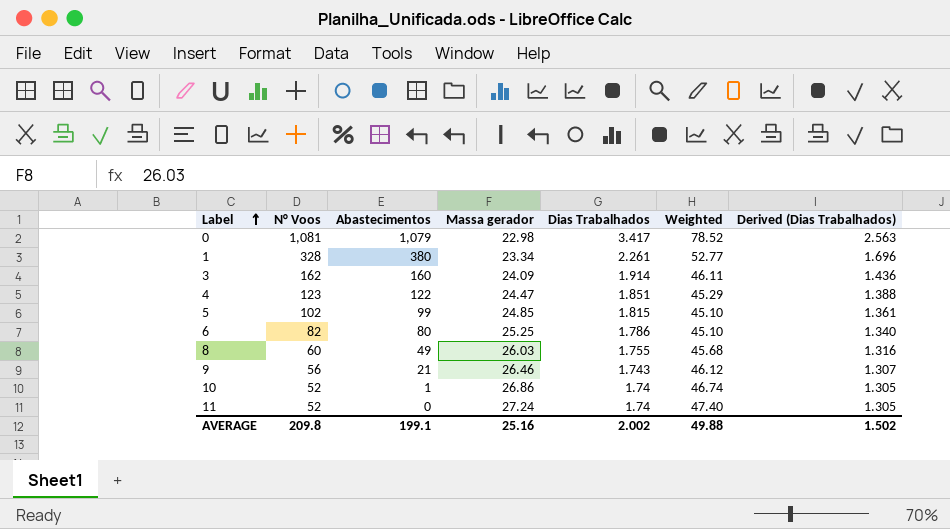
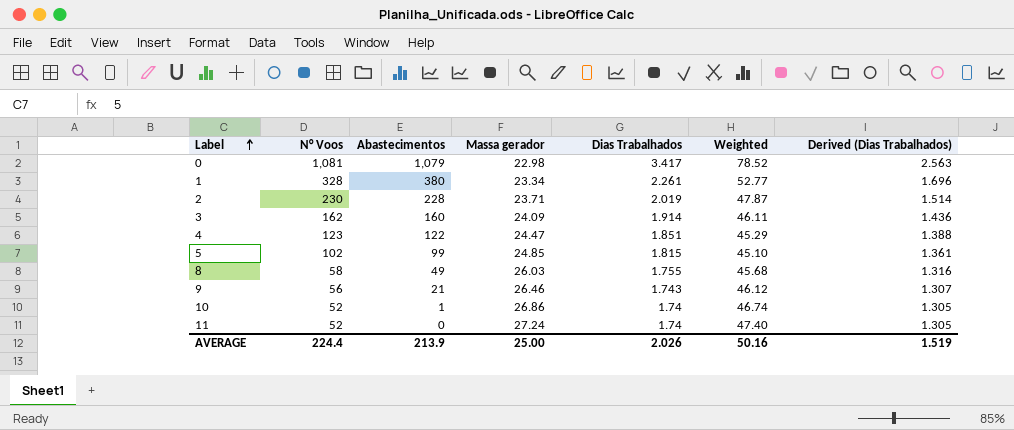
row 6: 82 | 80 | 25.25 | 1.786 | 45.10 | 1.340 -> none
row 2: none -> 230 | 228 | 23.71 | 2.019 | 47.87 | 1.514
8 | N° Voos: 60 -> 58
AVERAGE | N° Voos: 209.8 -> 224.4
AVERAGE | Abastecimentos: 199.1 -> 213.9
AVERAGE | Massa gerador: 25.16 -> 25.00
AVERAGE | Dias Trabalhados: 2.002 -> 2.026
AVERAGE | Weighted: 49.88 -> 50.16
AVERAGE | Derived (Dias Trabalhados): 1.502 -> 1.519

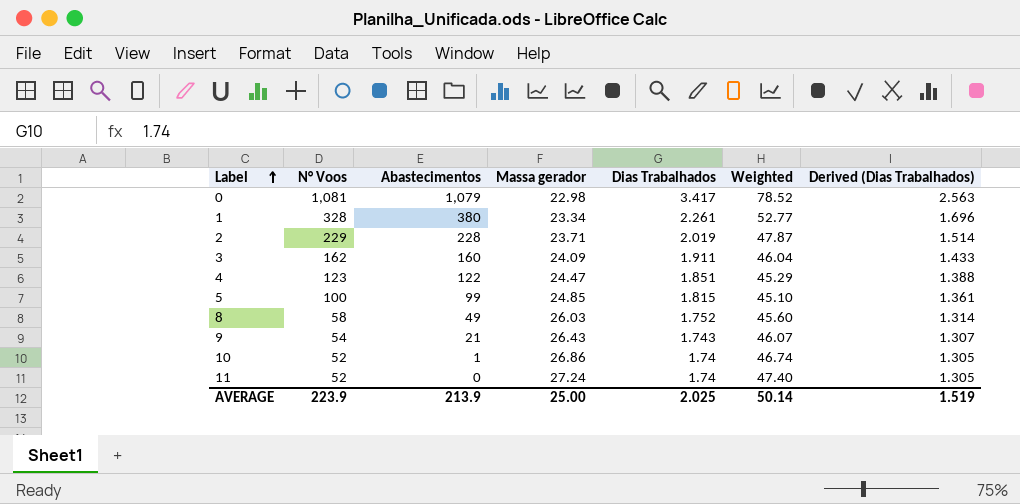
2 | N° Voos: 230 -> 229
3 | Dias Trabalhados: 1.914 -> 1.911
3 | Weighted: 46.11 -> 46.04
3 | Derived (Dias Trabalhados): 1.436 -> 1.433
5 | N° Voos: 102 -> 100
8 | Dias Trabalhados: 1.755 -> 1.752
8 | Weighted: 45.68 -> 45.60
8 | Derived (Dias Trabalhados): 1.316 -> 1.314
9 | N° Voos: 56 -> 54
9 | Massa gerador: 26.46 -> 26.43
9 | Weighted: 46.12 -> 46.07
AVERAGE | N° Voos: 224.4 -> 223.9
AVERAGE | Dias Trabalhados: 2.026 -> 2.025
AVERAGE | Weighted: 50.16 -> 50.14

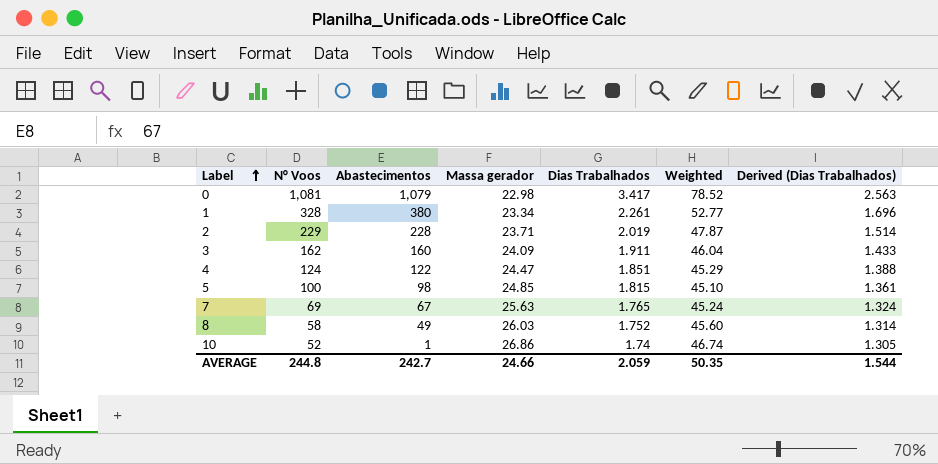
row 9: 54 | 21 | 26.43 | 1.743 | 46.07 | 1.307 -> none
row 11: 52 | 0 | 27.24 | 1.74 | 47.40 | 1.305 -> none
4 | N° Voos: 123 -> 124
5 | Abastecimentos: 99 -> 98
row 7: none -> 69 | 67 | 25.63 | 1.765 | 45.24 | 1.324
AVERAGE | N° Voos: 223.9 -> 244.8
AVERAGE | Abastecimentos: 213.9 -> 242.7
AVERAGE | Massa gerador: 25.00 -> 24.66
AVERAGE | Dias Trabalhados: 2.025 -> 2.059
AVERAGE | Weighted: 50.14 -> 50.35
AVERAGE | Derived (Dias Trabalhados): 1.519 -> 1.544

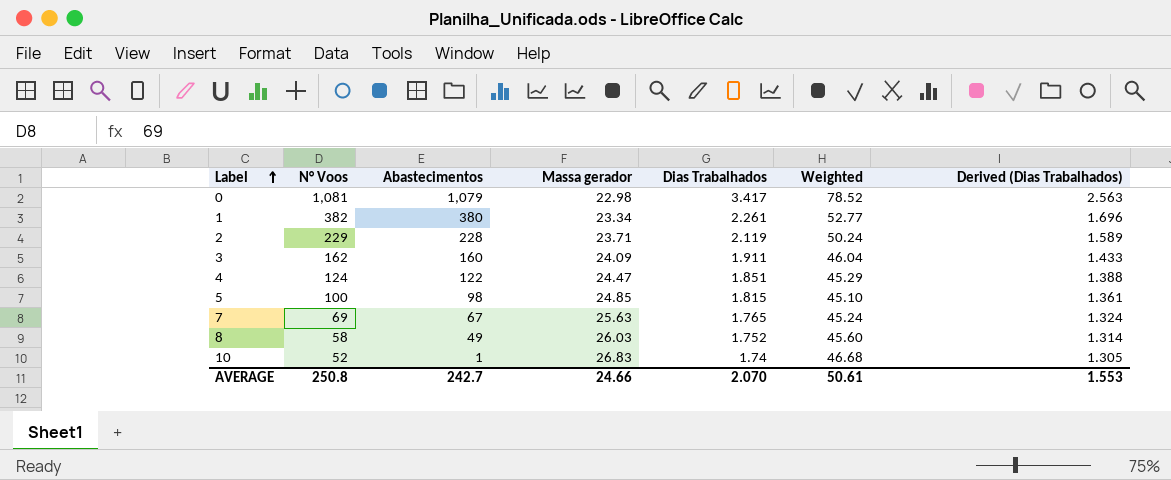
1 | N° Voos: 328 -> 382
2 | Dias Trabalhados: 2.019 -> 2.119
2 | Weighted: 47.87 -> 50.24
2 | Derived (Dias Trabalhados): 1.514 -> 1.589
10 | Massa gerador: 26.86 -> 26.83
10 | Weighted: 46.74 -> 46.68
AVERAGE | N° Voos: 244.8 -> 250.8
AVERAGE | Dias Trabalhados: 2.059 -> 2.070
AVERAGE | Weighted: 50.35 -> 50.61
AVERAGE | Derived (Dias Trabalhados): 1.544 -> 1.553

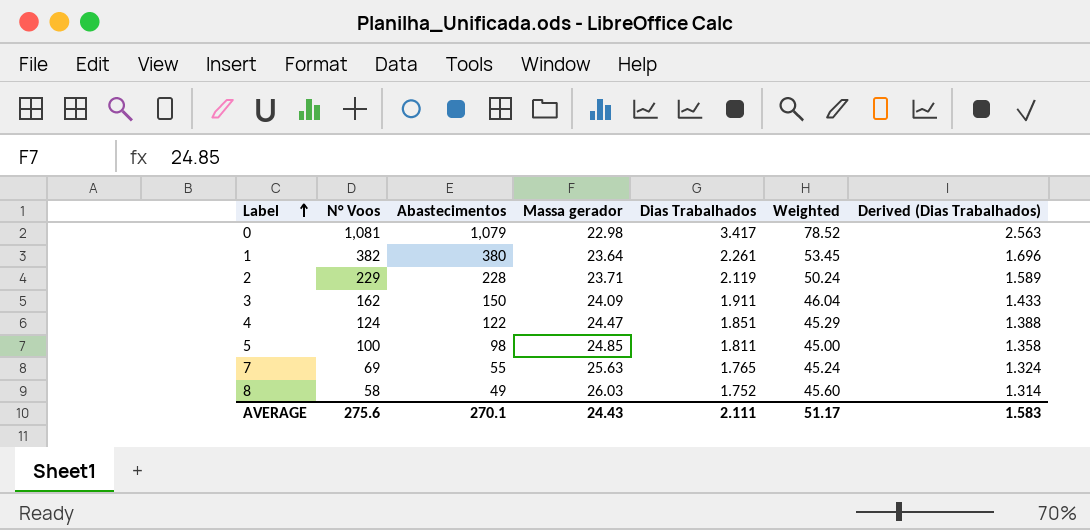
row 10: 52 | 1 | 26.83 | 1.74 | 46.68 | 1.305 -> none
1 | Massa gerador: 23.34 -> 23.64
1 | Weighted: 52.77 -> 53.45
3 | Abastecimentos: 160 -> 150
5 | Dias Trabalhados: 1.815 -> 1.811
5 | Weighted: 45.10 -> 45.00
5 | Derived (Dias Trabalhados): 1.361 -> 1.358
7 | Abastecimentos: 67 -> 55
AVERAGE | N° Voos: 250.8 -> 275.6
AVERAGE | Abastecimentos: 242.7 -> 270.1
AVERAGE | Massa gerador: 24.66 -> 24.43
AVERAGE | Dias Trabalhados: 2.070 -> 2.111
AVERAGE | Weighted: 50.61 -> 51.17
AVERAGE | Derived (Dias Trabalhados): 1.553 -> 1.583

